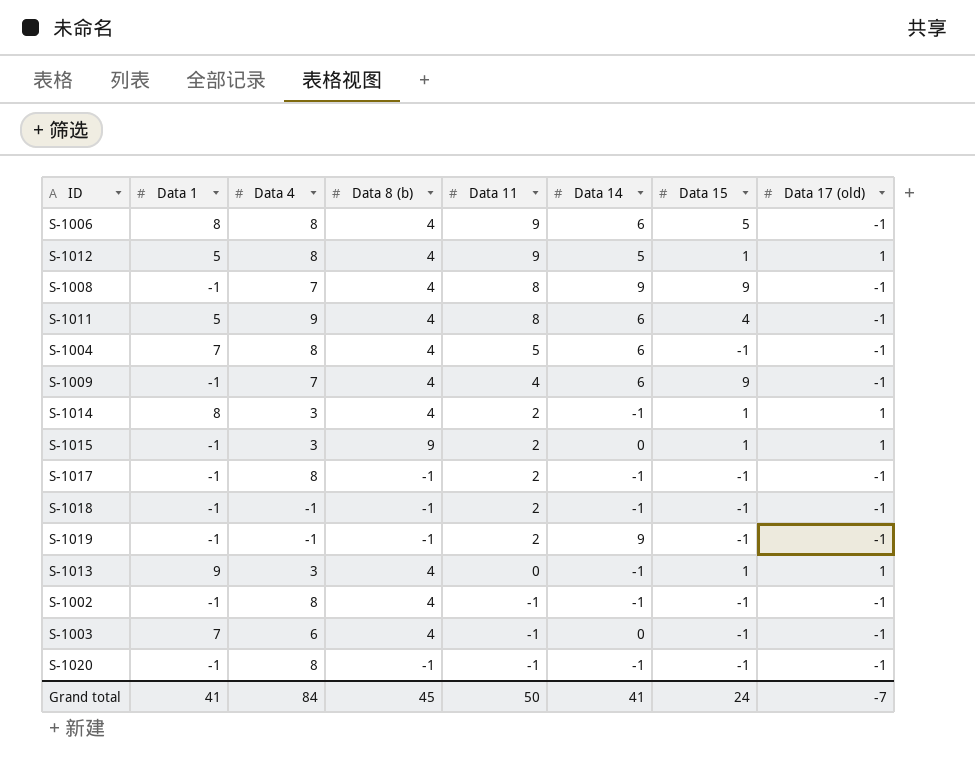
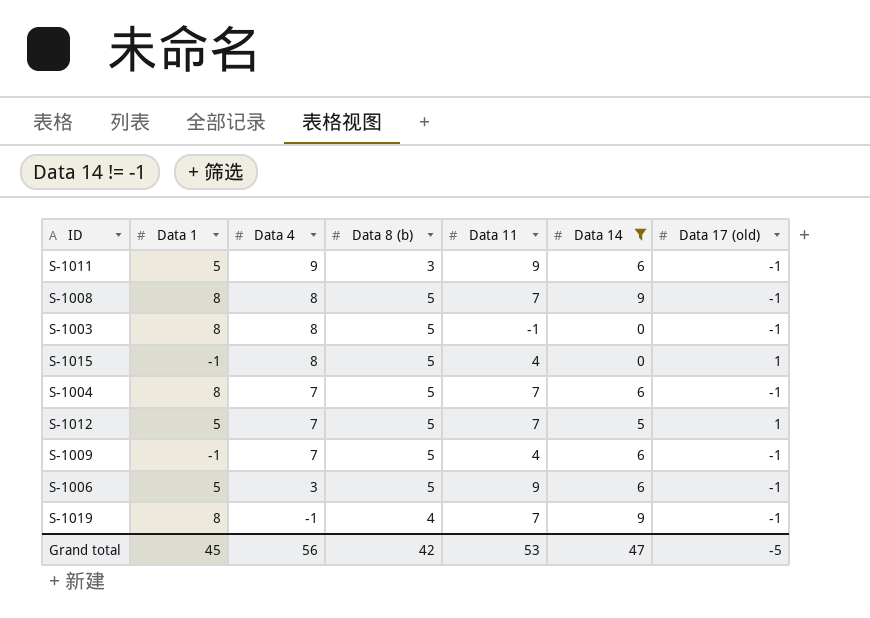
filter: none -> Data 14 != -1
row order: Data 11 descending -> Data 4 descending
column Data 15 | position: 7 -> none
S-1011 | Data 8 (b): 4 -> 3
S-1011 | Data 11: 8 -> 9
S-1008 | Data 1: -1 -> 8
S-1008 | Data 4: 7 -> 8
S-1008 | Data 8 (b): 4 -> 5
S-1008 | Data 11: 8 -> 7
S-1003 | Data 1: 7 -> 8
S-1003 | Data 4: 6 -> 8
S-1003 | Data 8 (b): 4 -> 5
S-1015 | Data 4: 3 -> 8
S-1015 | Data 8 (b): 9 -> 5
S-1015 | Data 11: 2 -> 4
S-1004 | Data 1: 7 -> 8
S-1004 | Data 4: 8 -> 7
S-1004 | Data 8 (b): 4 -> 5
S-1004 | Data 11: 5 -> 7
S-1012 | Data 4: 8 -> 7
S-1012 | Data 8 (b): 4 -> 5
S-1012 | Data 11: 9 -> 7
S-1009 | Data 8 (b): 4 -> 5
S-1006 | Data 1: 8 -> 5
S-1006 | Data 4: 8 -> 3
S-1006 | Data 8 (b): 4 -> 5
S-1019 | Data 1: -1 -> 8
S-1019 | Data 8 (b): -1 -> 4
S-1019 | Data 11: 2 -> 7
Grand total | Data 1: 41 -> 45
Grand total | Data 4: 84 -> 56
Grand total | Data 8 (b): 45 -> 42
Grand total | Data 11: 50 -> 53
Grand total | Data 14: 41 -> 47
Grand total | Data 17 (old): -7 -> -5

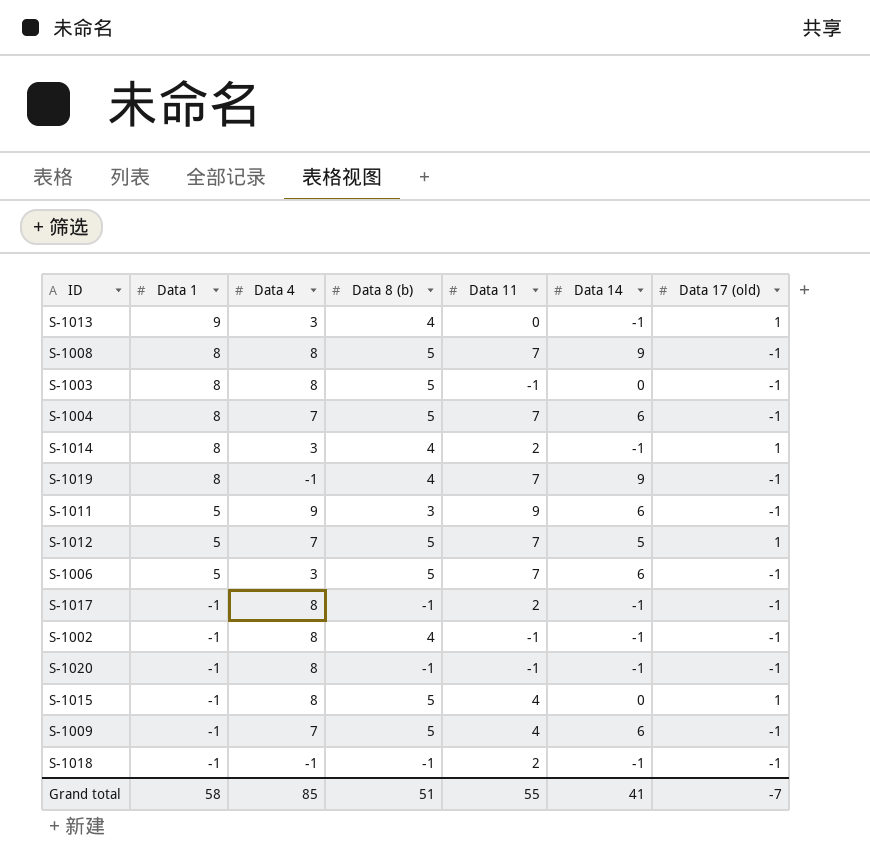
filter: Data 14 != -1 -> none
row order: Data 4 descending -> Data 1 descending
S-1006 | Data 11: 9 -> 7
Grand total | Data 1: 45 -> 58
Grand total | Data 4: 56 -> 85
Grand total | Data 8 (b): 42 -> 51
Grand total | Data 11: 53 -> 55
Grand total | Data 14: 47 -> 41
Grand total | Data 17 (old): -5 -> -7

